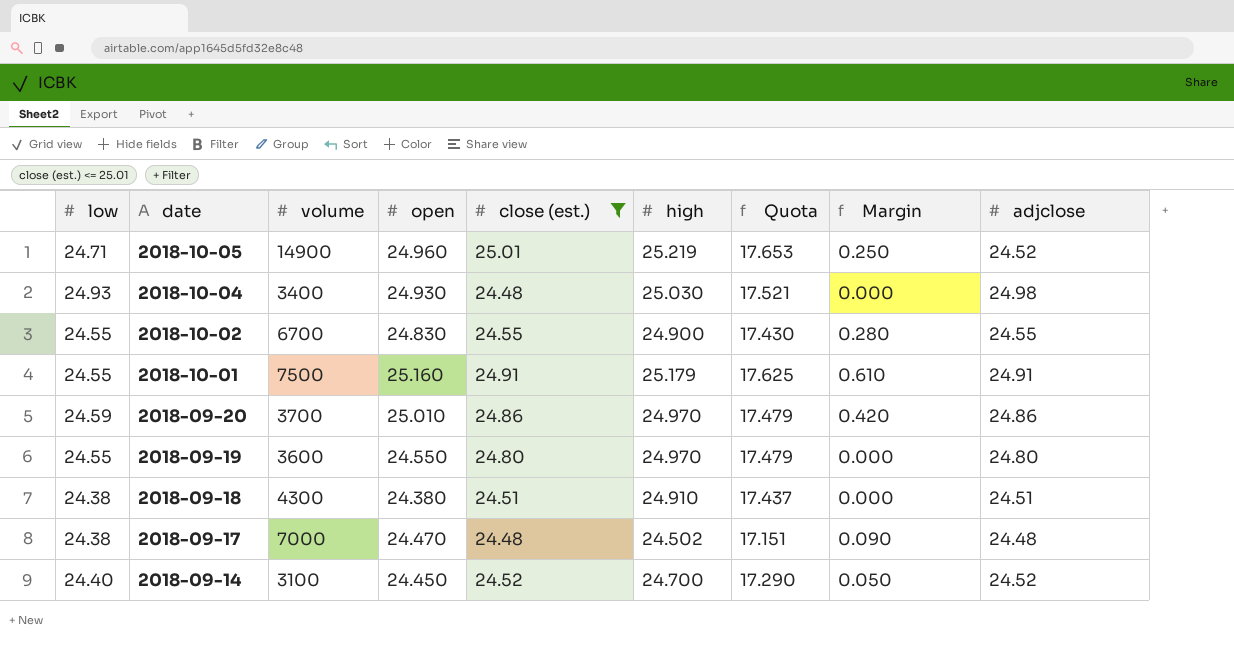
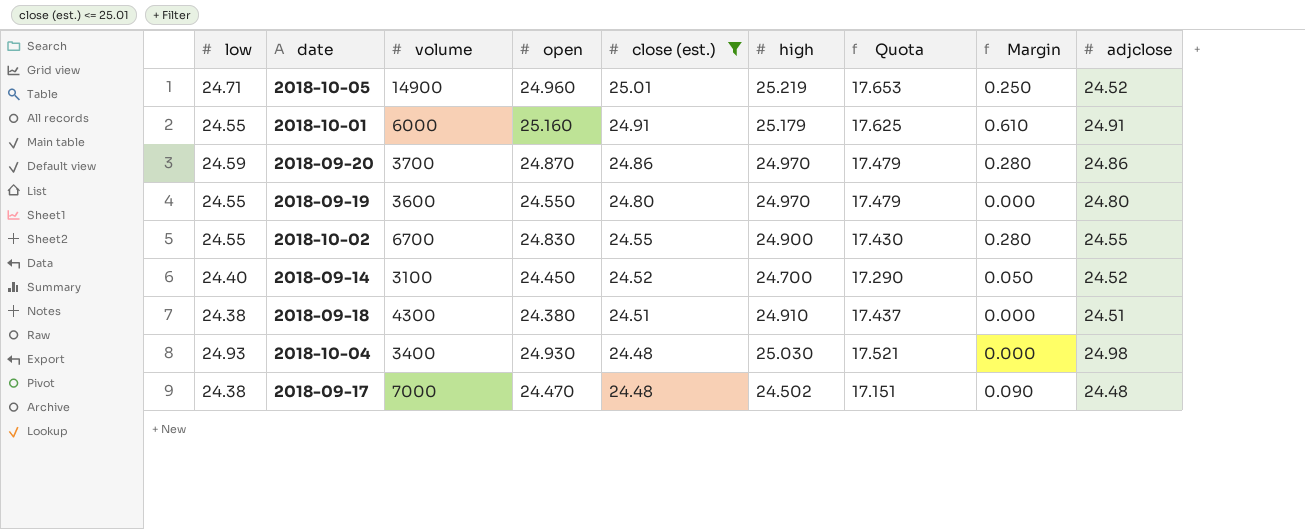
row order: date descending -> close (est.) descending
2018-10-01 | volume: 7500 -> 6000
2018-09-20 | open: 25.010 -> 24.870
2018-09-20 | Margin: 0.420 -> 0.280

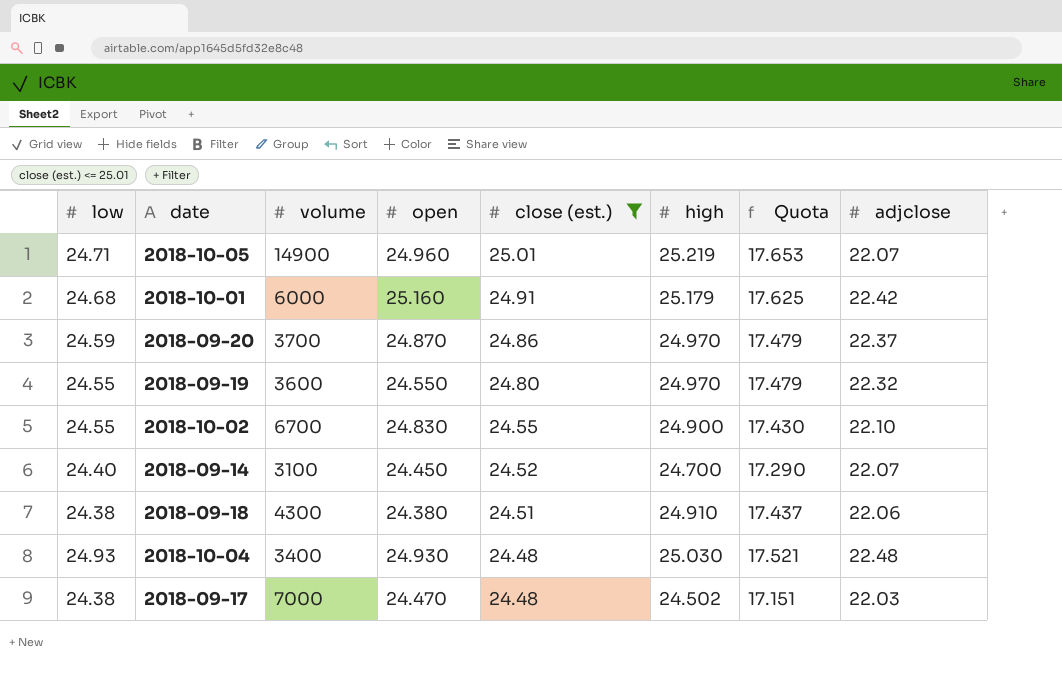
column Margin | formula: [open] - [low] -> none
2018-10-05 | adjclose: 24.52 -> 22.07
2018-10-01 | low: 24.55 -> 24.68
2018-10-01 | adjclose: 24.91 -> 22.42
2018-09-20 | adjclose: 24.86 -> 22.37
2018-09-19 | adjclose: 24.80 -> 22.32
2018-10-02 | adjclose: 24.55 -> 22.10
2018-09-14 | adjclose: 24.52 -> 22.07
2018-09-18 | adjclose: 24.51 -> 22.06
2018-10-04 | adjclose: 24.98 -> 22.48
2018-09-17 | adjclose: 24.48 -> 22.03

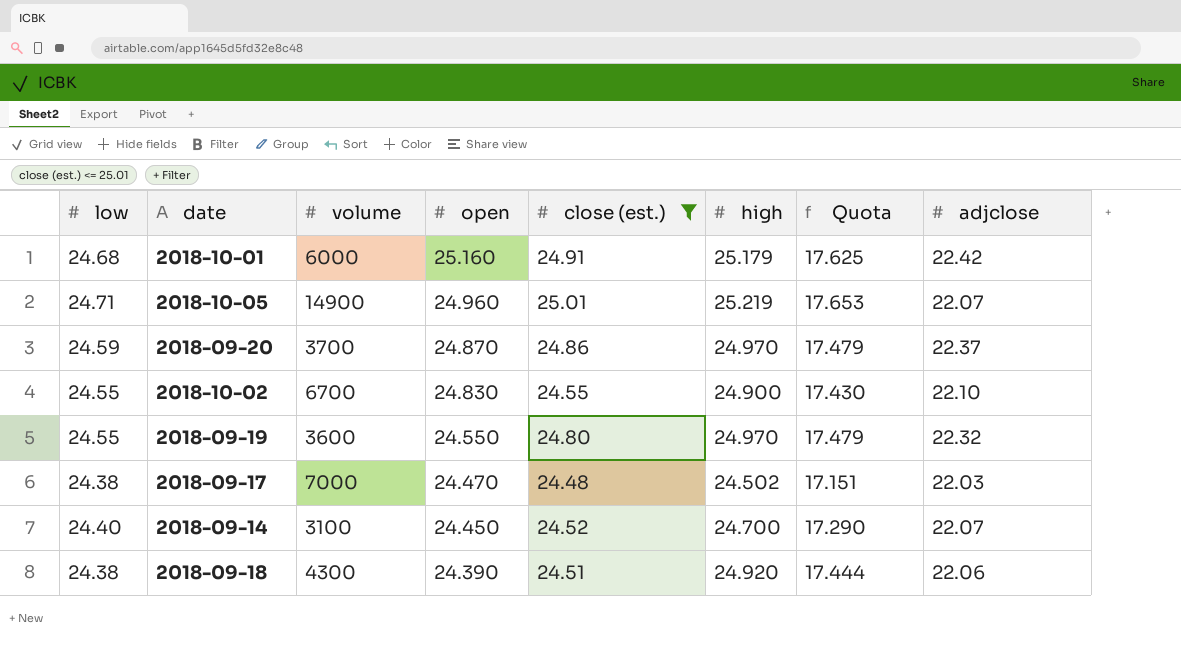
row order: close (est.) descending -> open descending
row 2018-10-04: 24.93 | 3400 | 24.930 | 24.48 | 25.030 | 17.521 | 22.48 -> none
2018-09-18 | open: 24.380 -> 24.390
2018-09-18 | high: 24.910 -> 24.920
2018-09-18 | Quota: 17.437 -> 17.444

